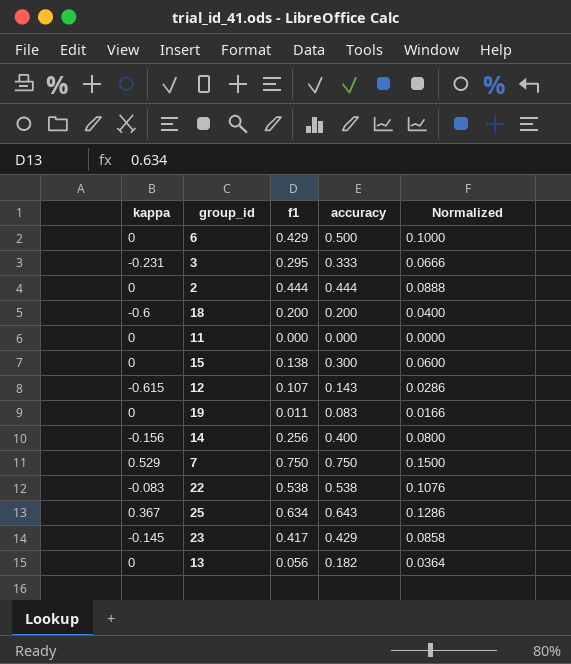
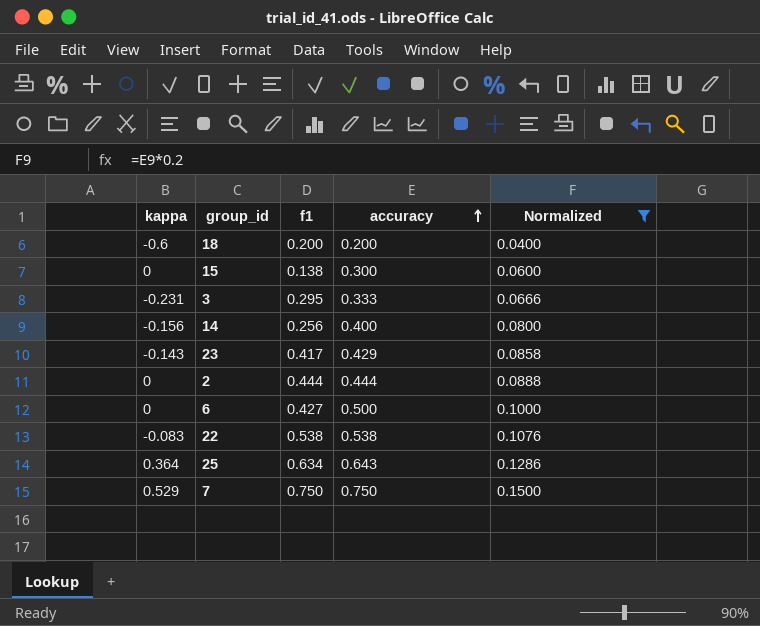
filter: none -> Normalized >= 0.0400
row order: none -> accuracy ascending
23 | kappa: -0.145 -> -0.143
6 | f1: 0.429 -> 0.427
25 | kappa: 0.367 -> 0.364

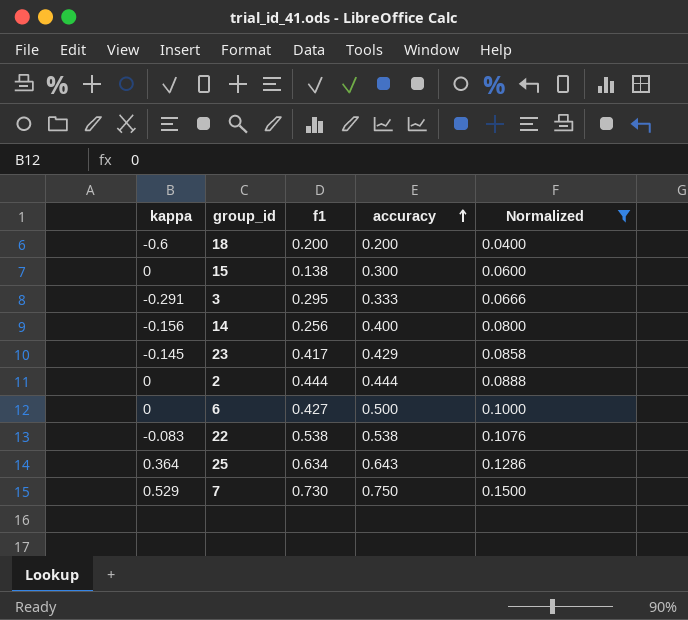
3 | kappa: -0.231 -> -0.291
23 | kappa: -0.143 -> -0.145
7 | f1: 0.750 -> 0.730

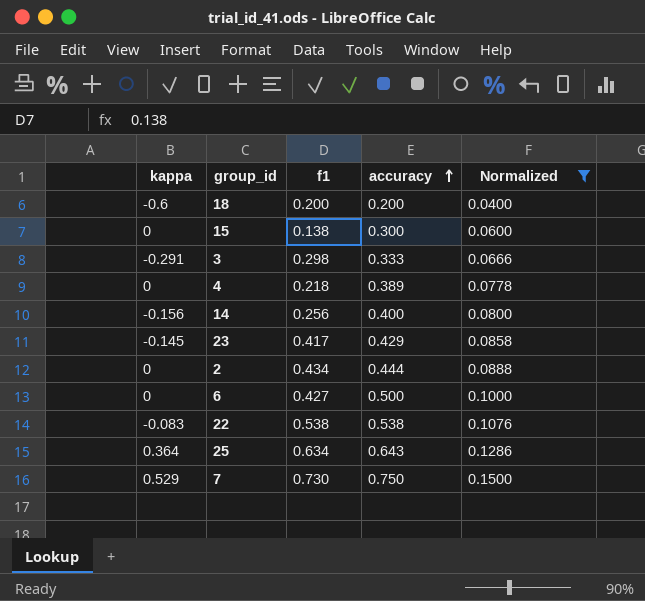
3 | f1: 0.295 -> 0.298
row 4: none -> 0 | 0.218 | 0.389 | 0.0778
2 | f1: 0.444 -> 0.434

